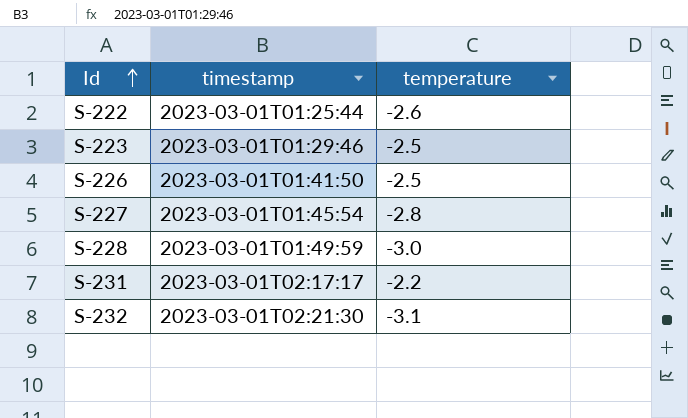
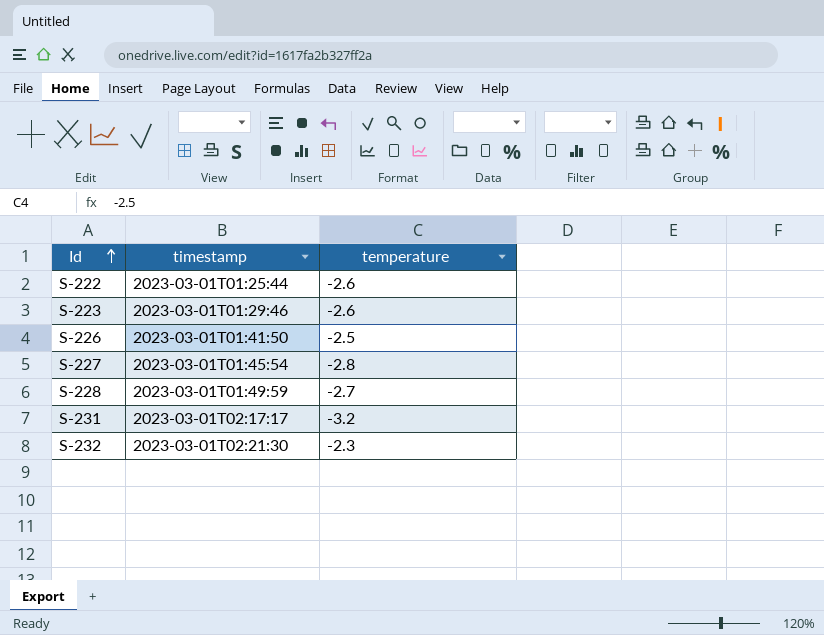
S-223 | temperature: -2.5 -> -2.6
S-228 | temperature: -3.0 -> -2.7
S-231 | temperature: -2.2 -> -3.2
S-232 | temperature: -3.1 -> -2.3

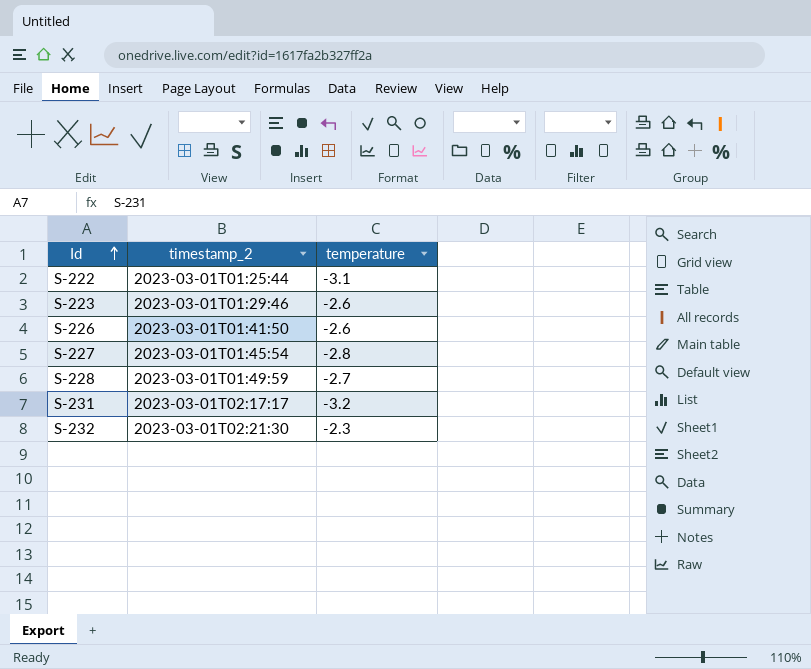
column name: timestamp -> timestamp_2
S-222 | temperature: -2.6 -> -3.1
S-226 | temperature: -2.5 -> -2.6

